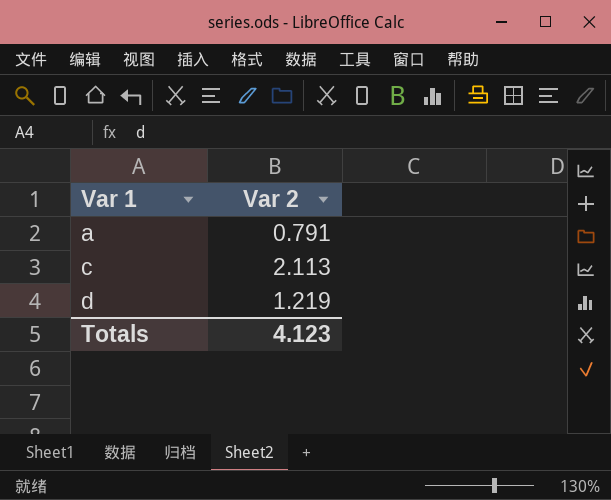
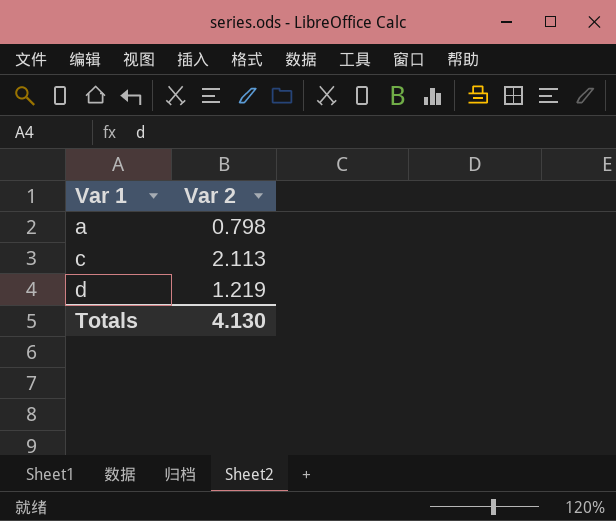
a | Var 2: 0.791 -> 0.798
Totals | Var 2: 4.123 -> 4.130

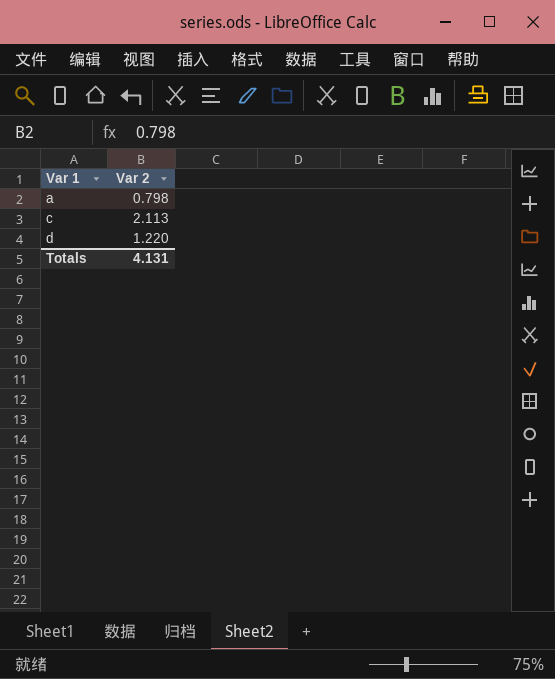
d | Var 2: 1.219 -> 1.220
Totals | Var 2: 4.130 -> 4.131

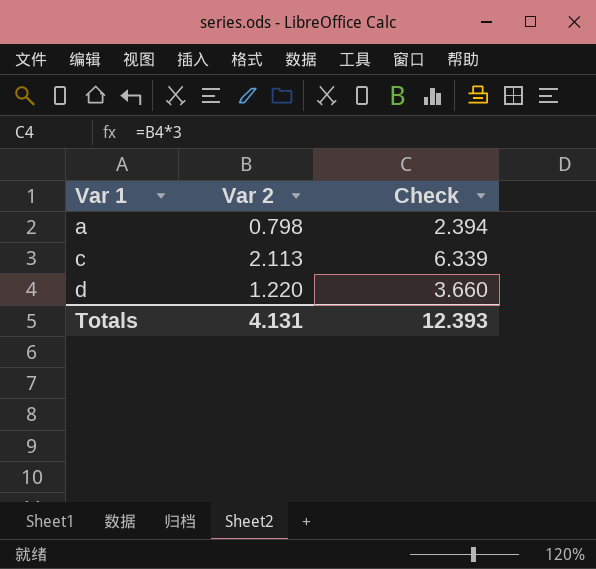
column Check | formula: none -> [Var 2] * 3

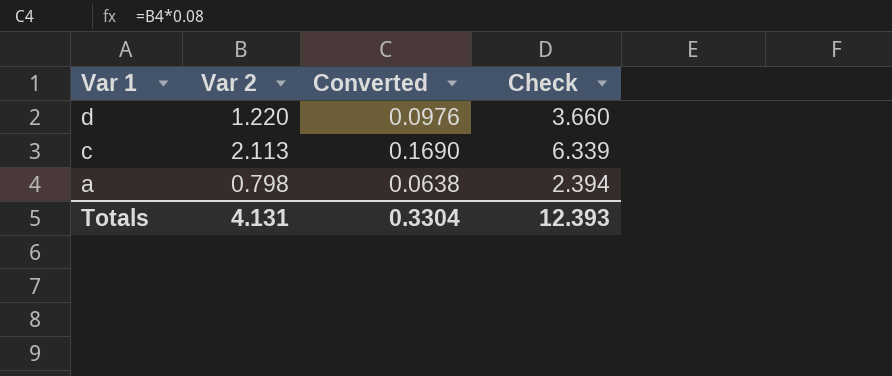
row order: Var 1 ascending -> Var 1 descending
column Converted | formula: none -> [Var 2] * 0.08

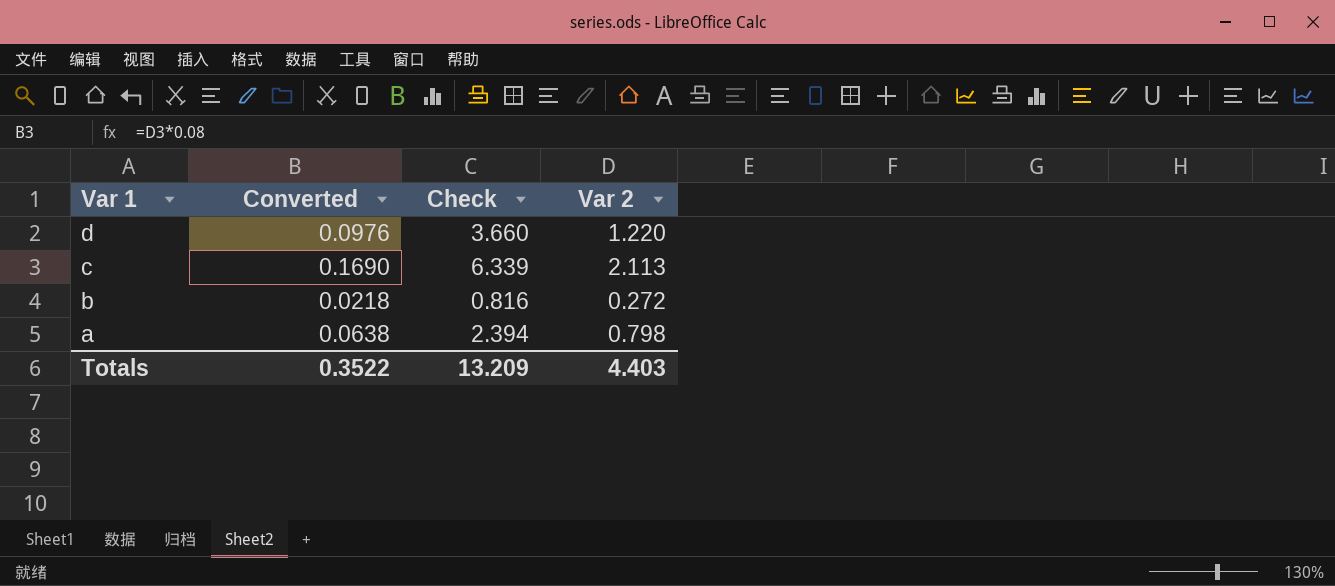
column Var 2 | position: 2 -> 4
row b: none -> 0.0218 | 0.816 | 0.272
Totals | Converted: 0.3304 -> 0.3522
Totals | Check: 12.393 -> 13.209
Totals | Var 2: 4.131 -> 4.403

